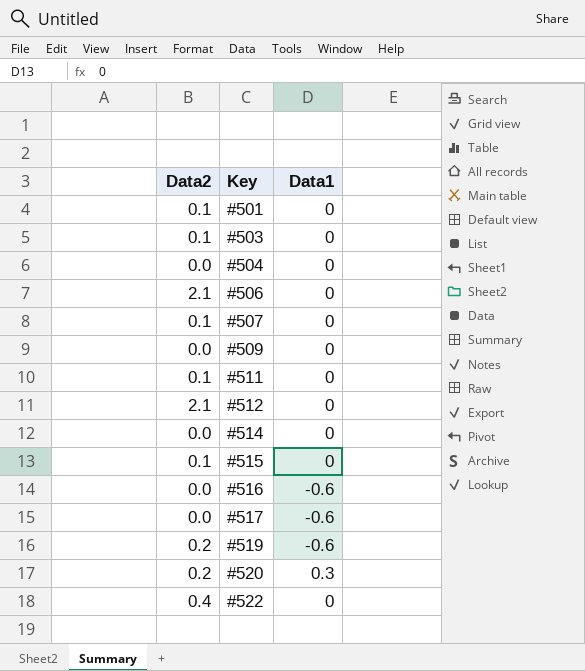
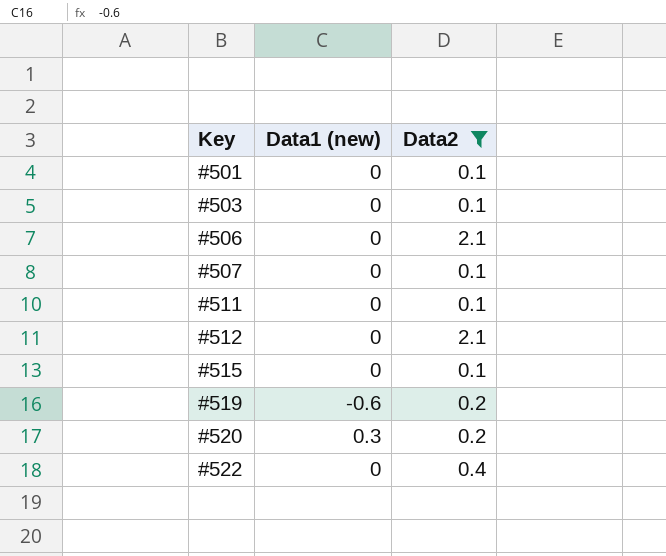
filter: none -> Data2 != 0.0
column name: Data1 -> Data1 (new)
column Data2 | position: 1 -> 3

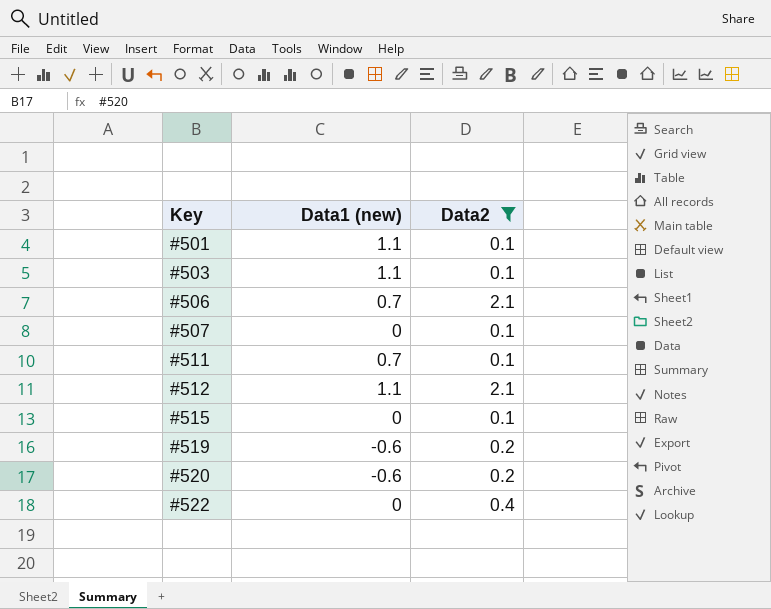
#501 | Data1 (new): 0 -> 1.1
#503 | Data1 (new): 0 -> 1.1
#506 | Data1 (new): 0 -> 0.7
#511 | Data1 (new): 0 -> 0.7
#512 | Data1 (new): 0 -> 1.1
#520 | Data1 (new): 0.3 -> -0.6

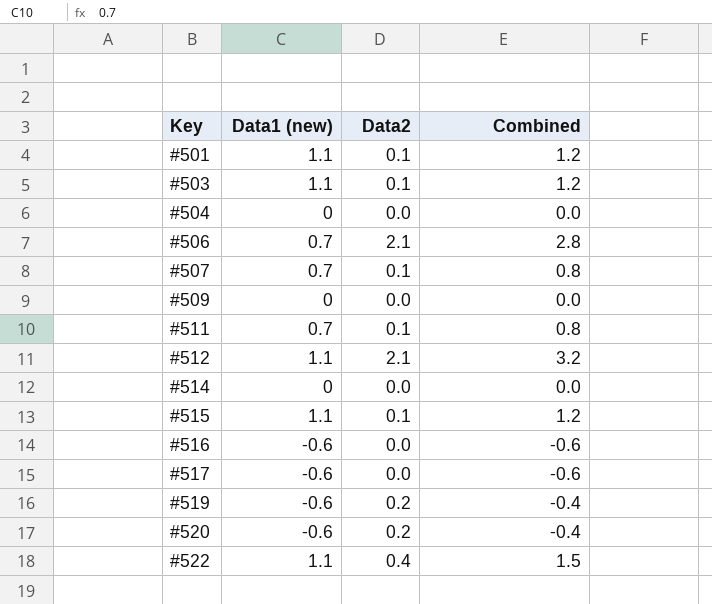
filter: Data2 != 0.0 -> none
column Combined | formula: none -> [Data1 (new)] + [Data2]
#507 | Data1 (new): 0 -> 0.7
#515 | Data1 (new): 0 -> 1.1
#522 | Data1 (new): 0 -> 1.1

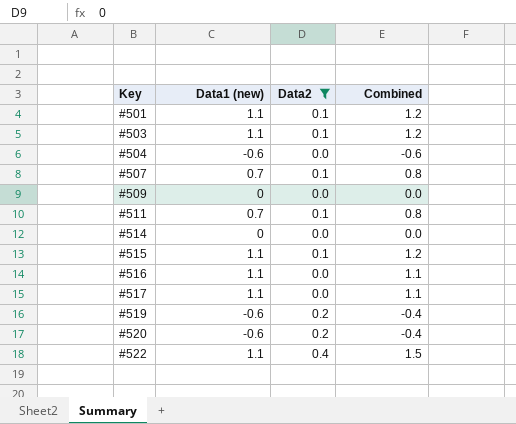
filter: none -> Data2 != 2.1
#504 | Data1 (new): 0 -> -0.6
#504 | Combined: 0.0 -> -0.6
#516 | Data1 (new): -0.6 -> 1.1
#516 | Combined: -0.6 -> 1.1
#517 | Data1 (new): -0.6 -> 1.1
#517 | Combined: -0.6 -> 1.1

